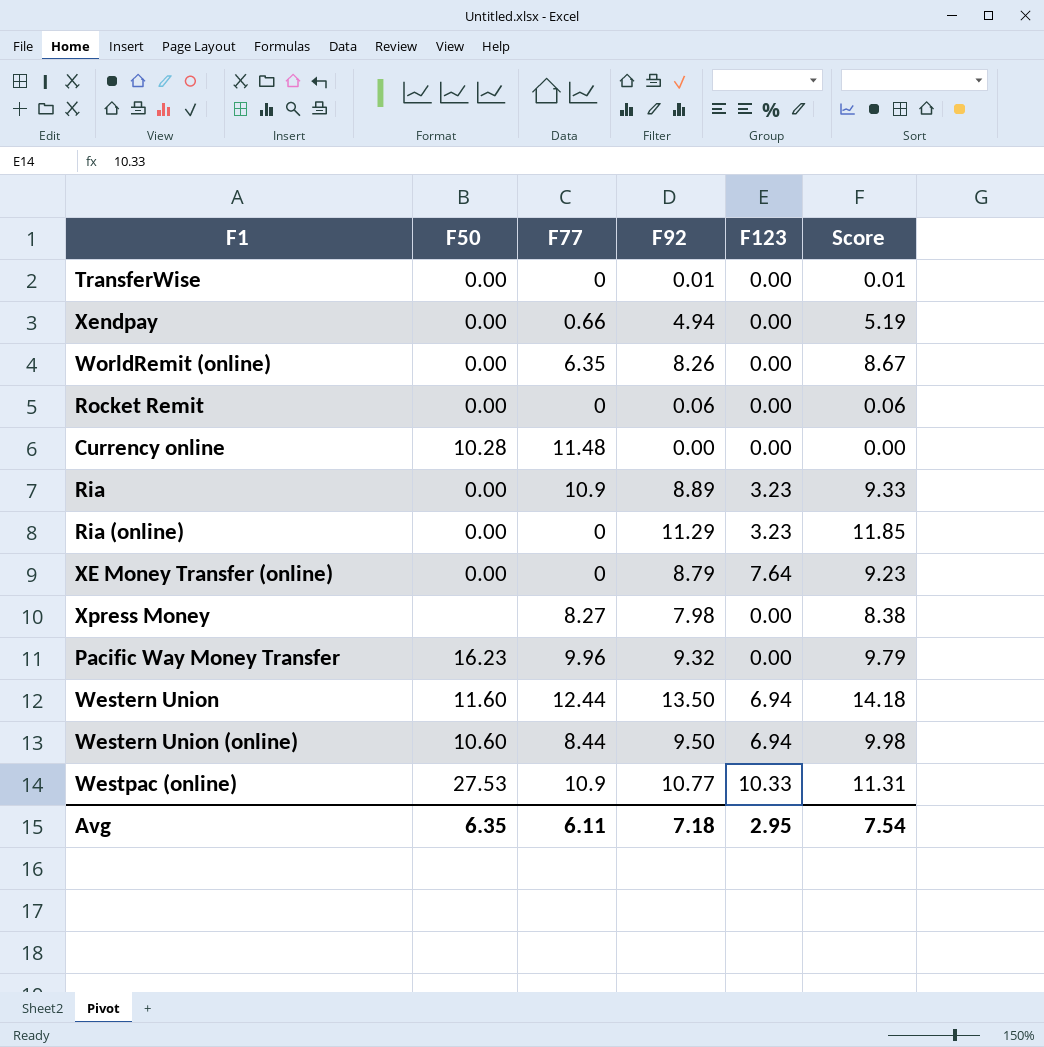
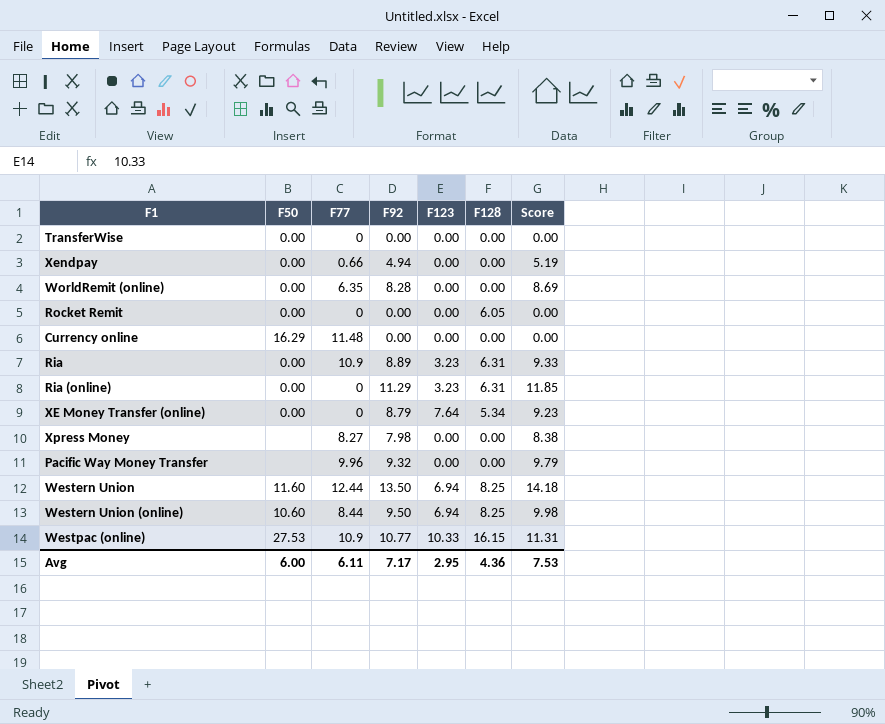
column F128 | position: none -> 6
TransferWise | F92: 0.01 -> 0.00
TransferWise | Score: 0.01 -> 0.00
WorldRemit (online) | F92: 8.26 -> 8.28
WorldRemit (online) | Score: 8.67 -> 8.69
Rocket Remit | F92: 0.06 -> 0.00
Rocket Remit | Score: 0.06 -> 0.00
Currency online | F50: 10.28 -> 16.29
Pacific Way Money Transfer | F50: 16.23 -> none
Avg | F50: 6.35 -> 6.00
Avg | F92: 7.18 -> 7.17
Avg | Score: 7.54 -> 7.53

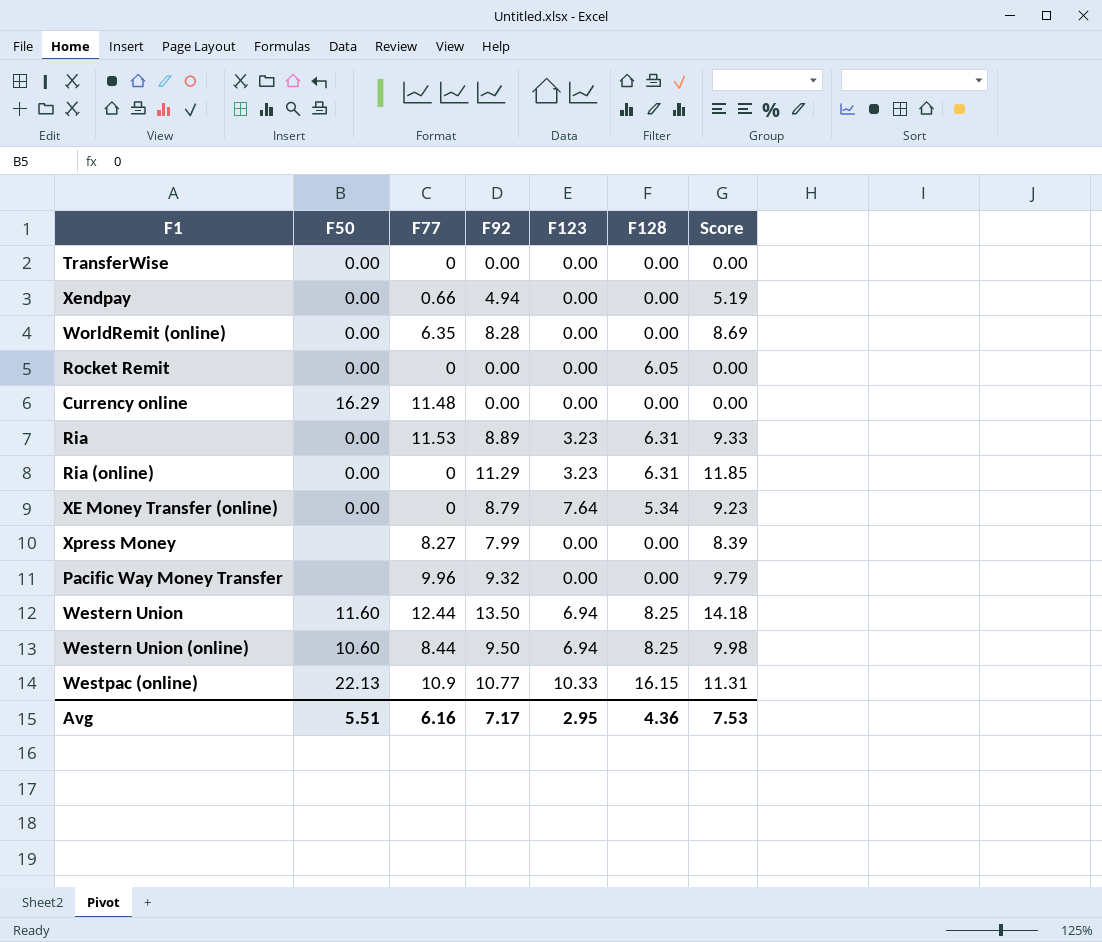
Ria | F77: 10.9 -> 11.53
Xpress Money | F92: 7.98 -> 7.99
Xpress Money | Score: 8.38 -> 8.39
Westpac (online) | F50: 27.53 -> 22.13
Avg | F50: 6.00 -> 5.51
Avg | F77: 6.11 -> 6.16

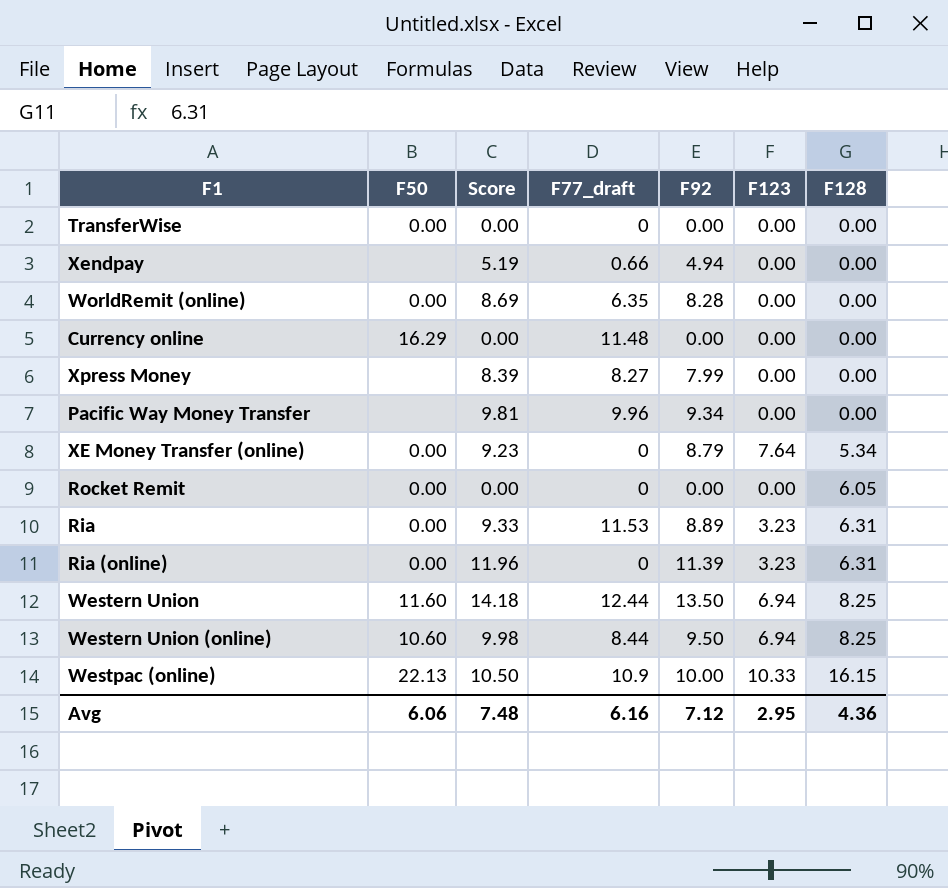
row order: none -> F128 ascending
column Score | position: 7 -> 3
column name: F77 -> F77_draft
Xendpay | F50: 0.00 -> none
Pacific Way Money Transfer | Score: 9.79 -> 9.81
Pacific Way Money Transfer | F92: 9.32 -> 9.34
Ria (online) | Score: 11.85 -> 11.96
Ria (online) | F92: 11.29 -> 11.39
Westpac (online) | Score: 11.31 -> 10.50
Westpac (online) | F92: 10.77 -> 10.00
Avg | F50: 5.51 -> 6.06
Avg | Score: 7.53 -> 7.48
Avg | F92: 7.17 -> 7.12

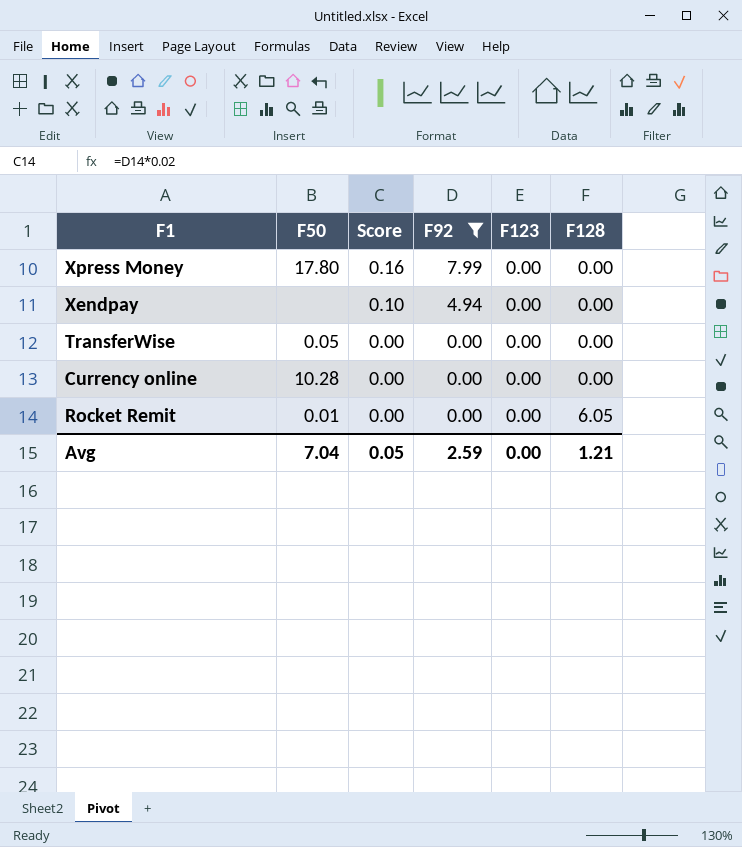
filter: none -> F92 <= 7.99
row order: F128 ascending -> Score descending
column F77_draft | position: 4 -> none
column Score | formula: [F92] * 1.05 -> [F92] * 0.02
Xpress Money | F50: none -> 17.80
TransferWise | F50: 0.00 -> 0.05
Currency online | F50: 16.29 -> 10.28
Rocket Remit | F50: 0.00 -> 0.01
Avg | F50: 6.06 -> 7.04
Avg | Score: 7.48 -> 0.05
Avg | F92: 7.12 -> 2.59
Avg | F123: 2.95 -> 0.00
Avg | F128: 4.36 -> 1.21

